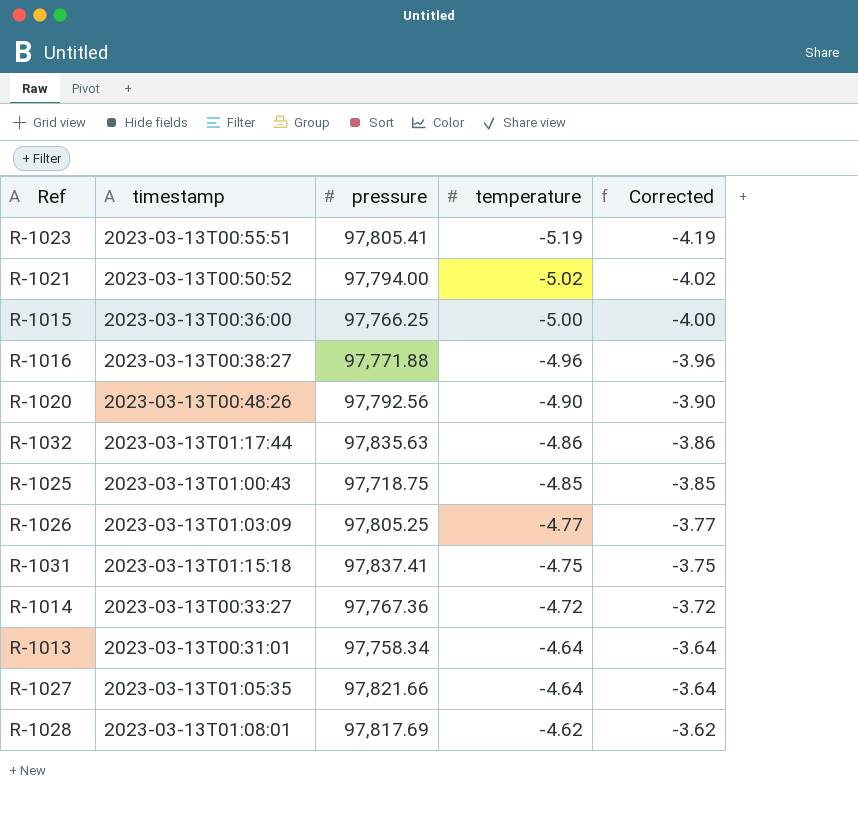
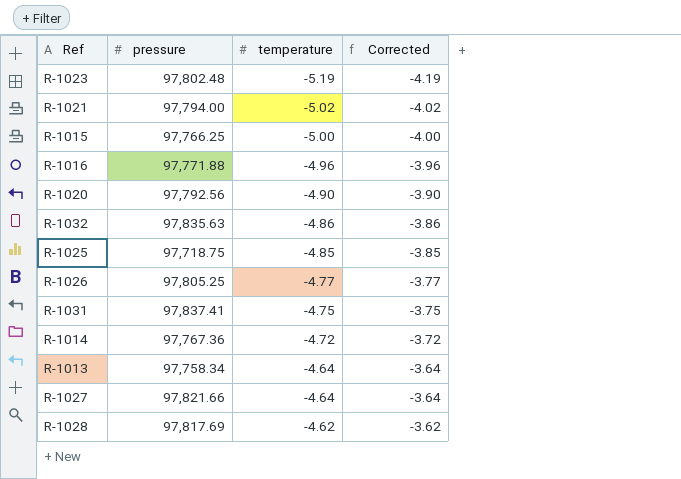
column timestamp | position: 2 -> none
R-1023 | pressure: 97,805.41 -> 97,802.48

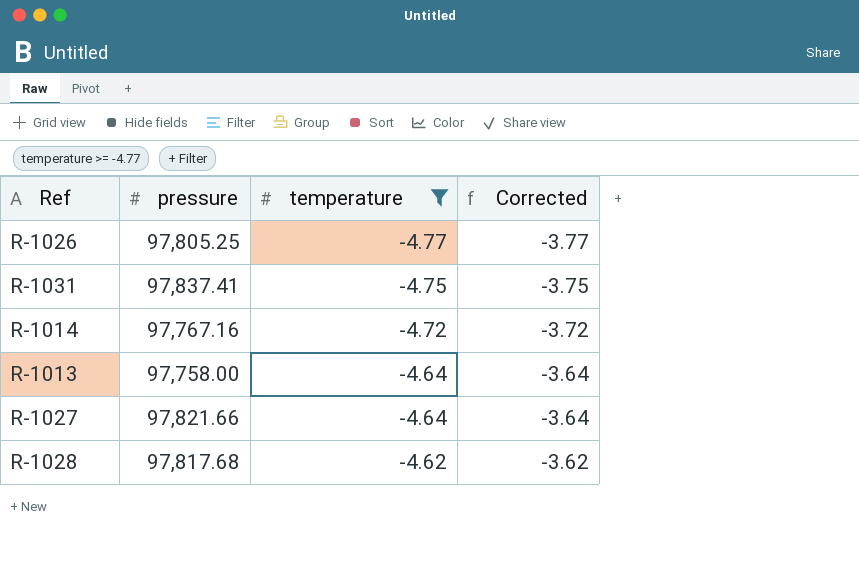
filter: none -> temperature >= -4.77
R-1014 | pressure: 97,767.36 -> 97,767.16
R-1013 | pressure: 97,758.34 -> 97,758.00
R-1028 | pressure: 97,817.69 -> 97,817.68

